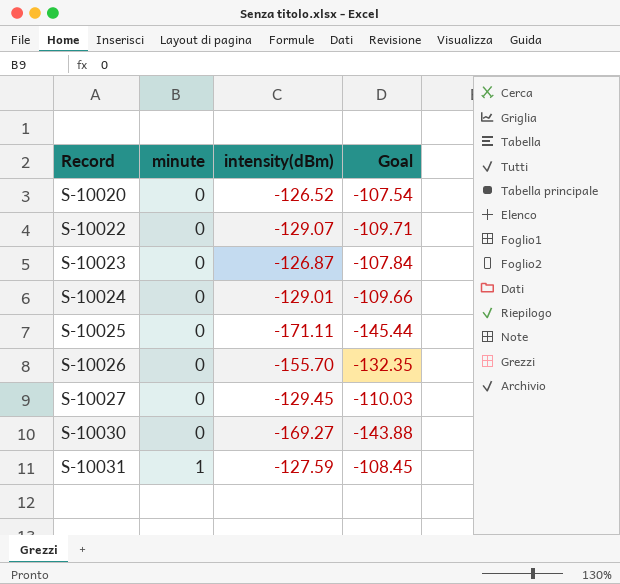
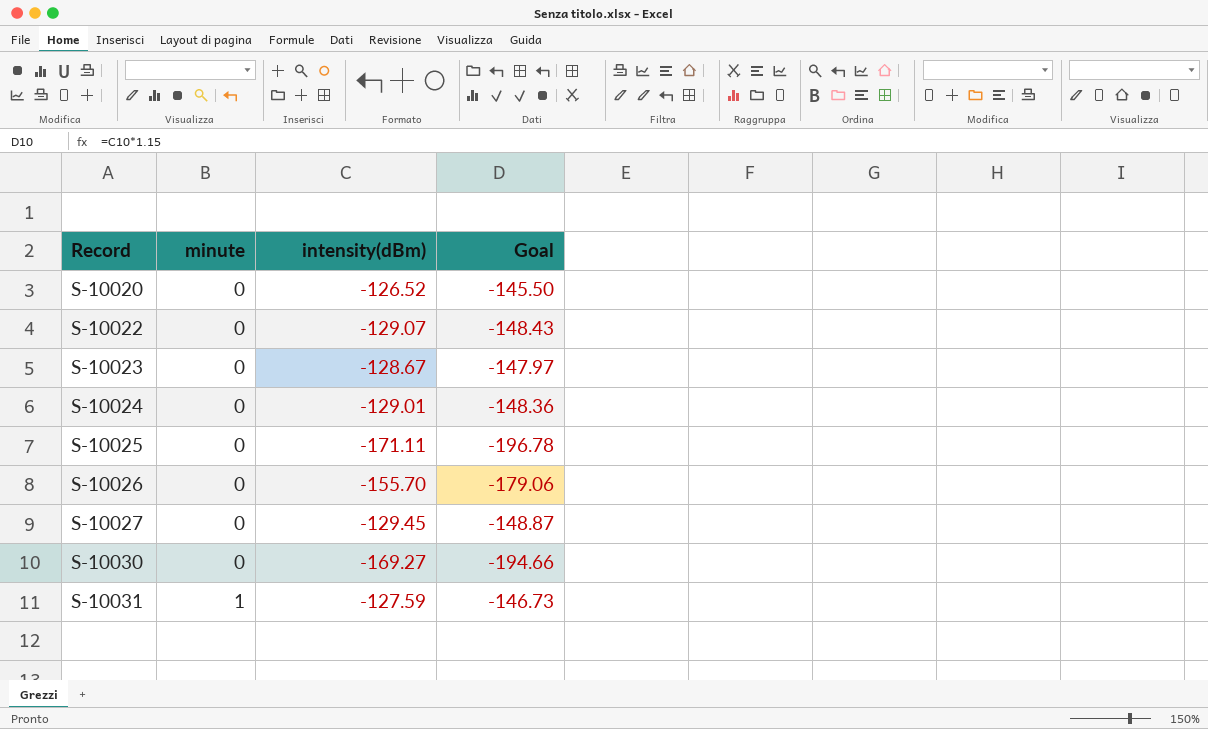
column Goal | formula: [intensity(dBm)] * 0.85 -> [intensity(dBm)] * 1.15
S-10023 | intensity(dBm): -126.87 -> -128.67

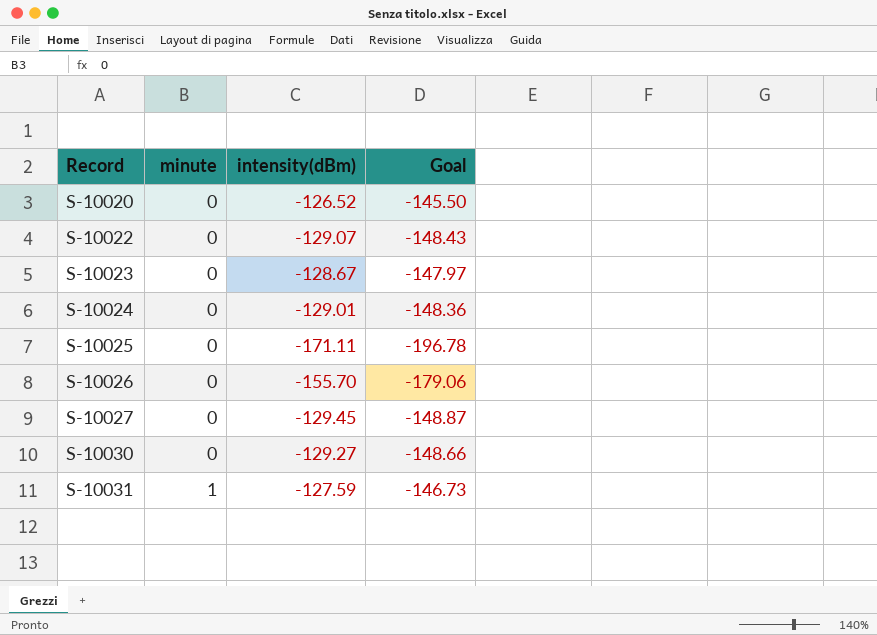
S-10030 | intensity(dBm): -169.27 -> -129.27
S-10030 | Goal: -194.66 -> -148.66

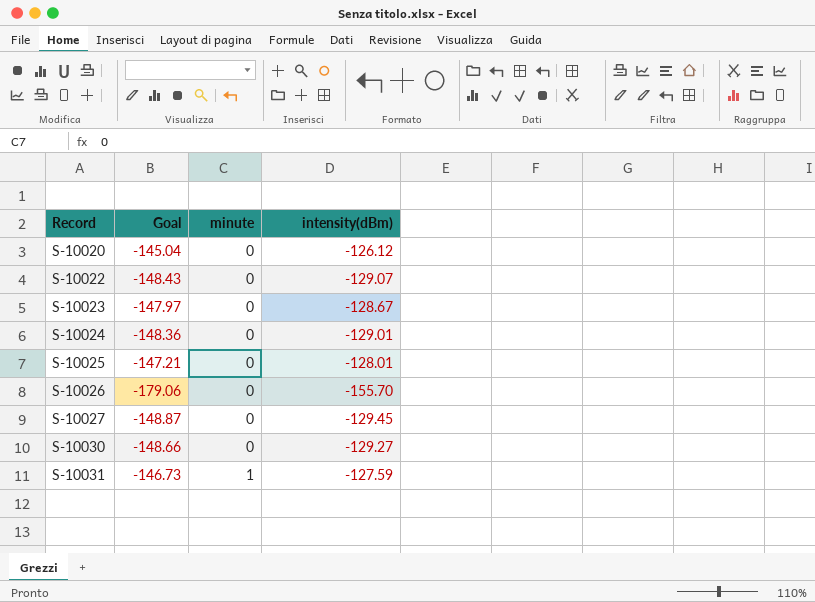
column Goal | position: 4 -> 2
S-10020 | Goal: -145.50 -> -145.04
S-10020 | intensity(dBm): -126.52 -> -126.12
S-10025 | Goal: -196.78 -> -147.21
S-10025 | intensity(dBm): -171.11 -> -128.01

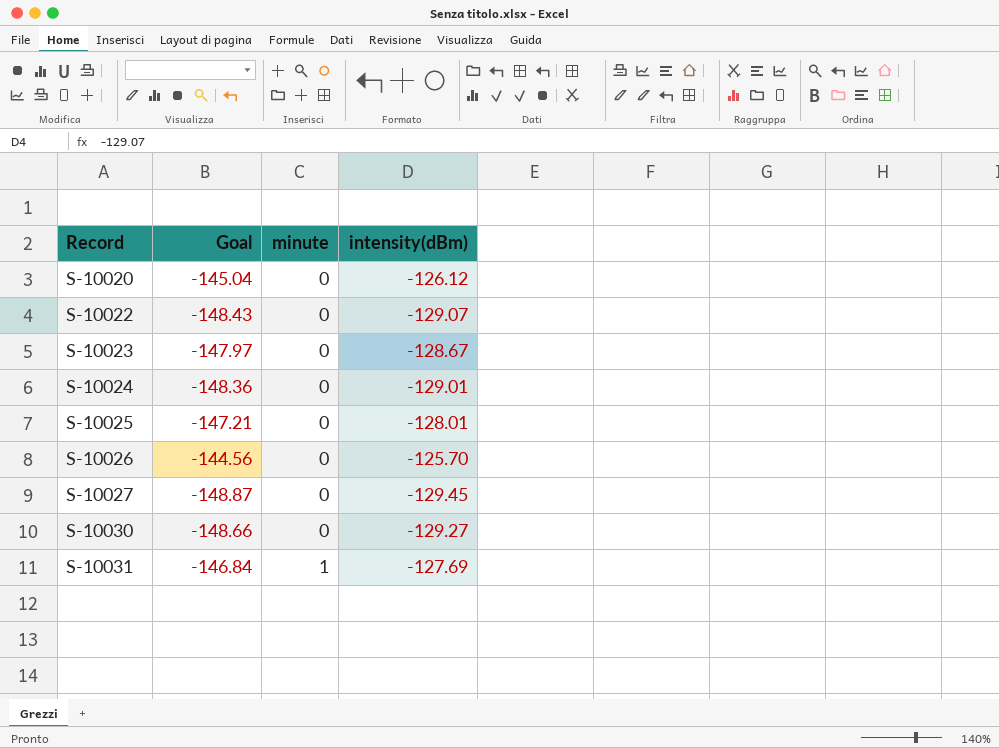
S-10026 | Goal: -179.06 -> -144.56
S-10026 | intensity(dBm): -155.70 -> -125.70
S-10031 | Goal: -146.73 -> -146.84
S-10031 | intensity(dBm): -127.59 -> -127.69

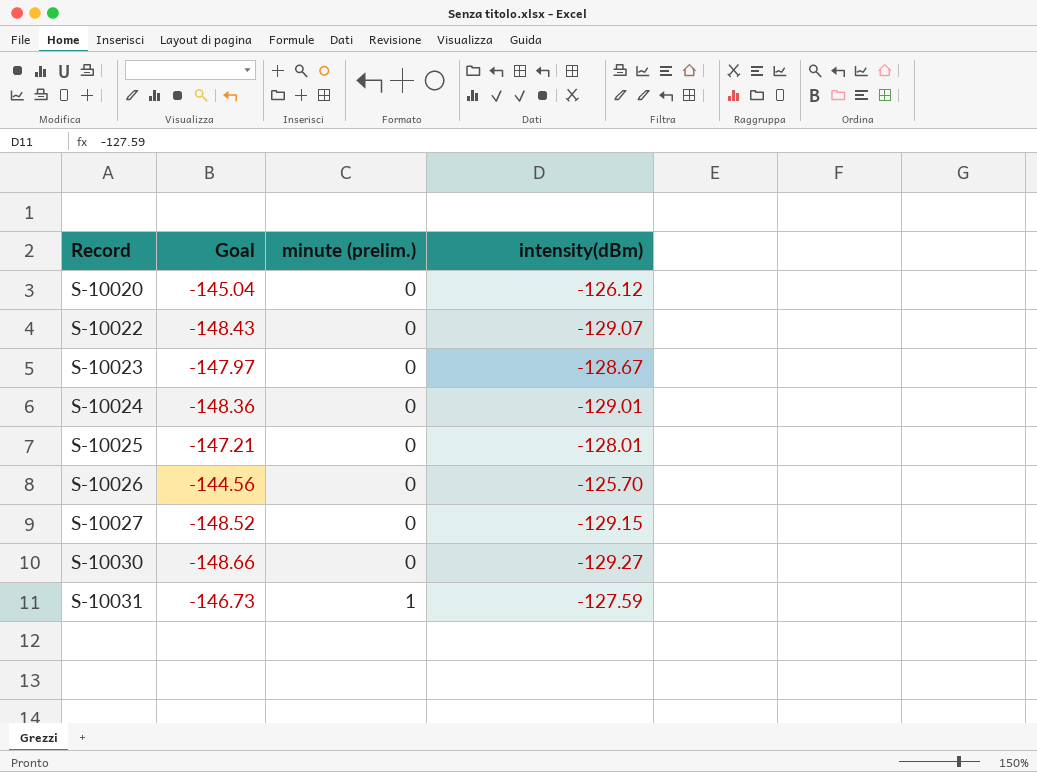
column name: minute -> minute (prelim.)
S-10027 | Goal: -148.87 -> -148.52
S-10027 | intensity(dBm): -129.45 -> -129.15
S-10031 | Goal: -146.84 -> -146.73
S-10031 | intensity(dBm): -127.69 -> -127.59

